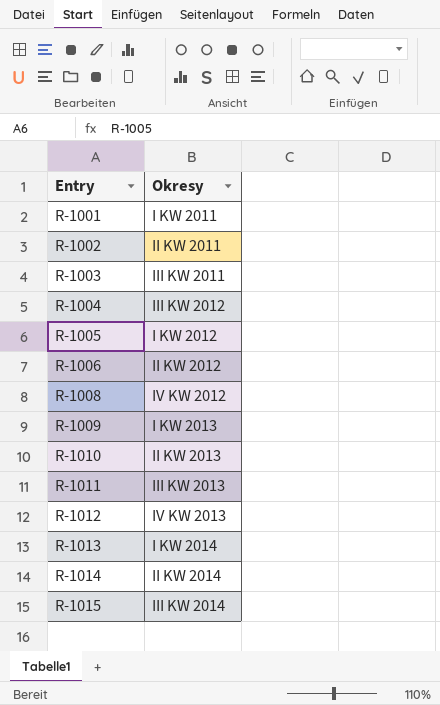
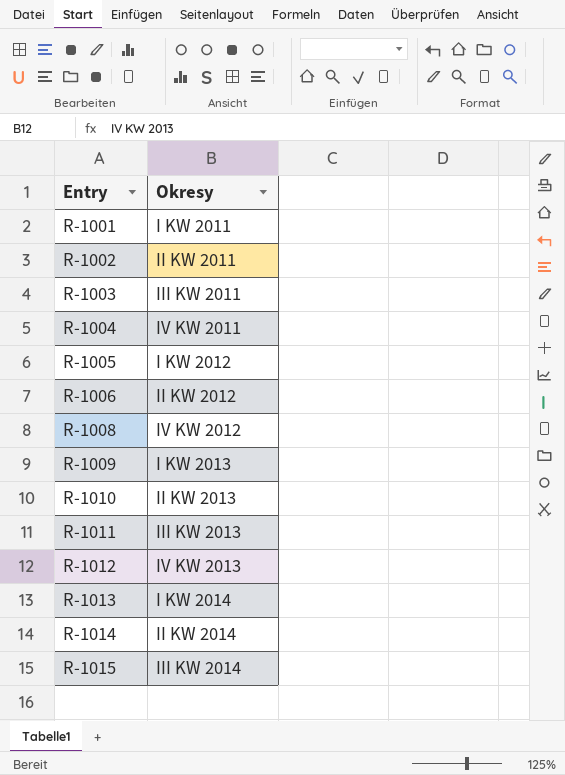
R-1004 | Okresy: III KW 2012 -> IV KW 2011

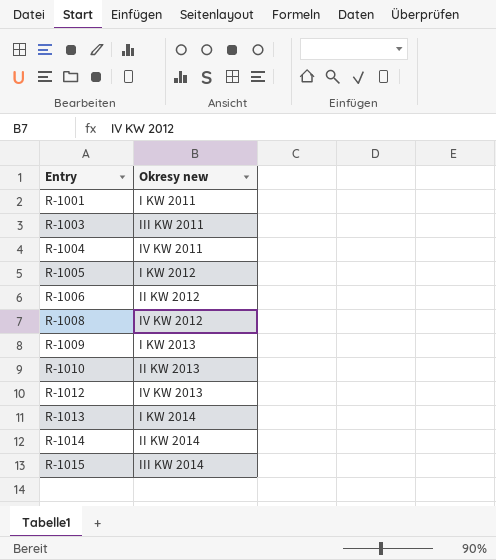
column name: Okresy -> Okresy new
row R-1002: II KW 2011 -> none
row R-1011: III KW 2013 -> none

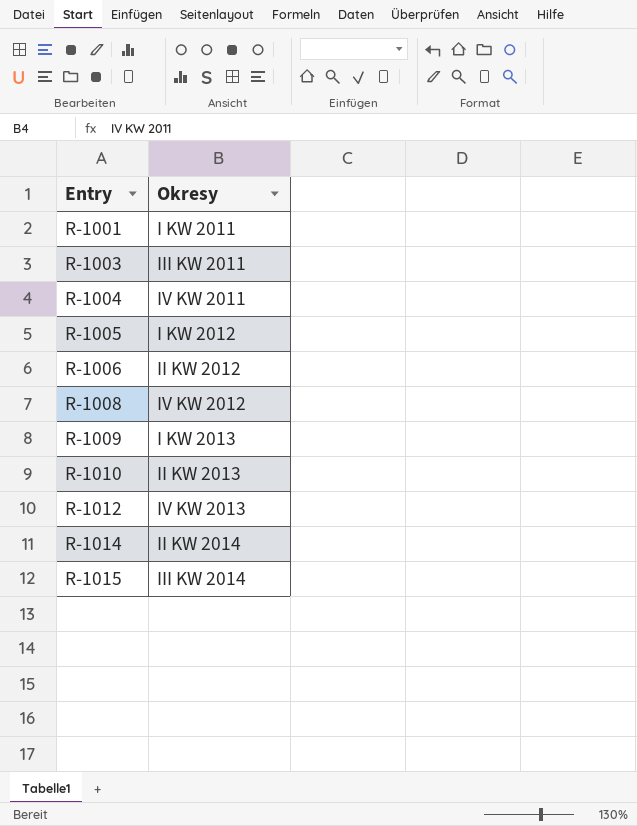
column name: Okresy new -> Okresy
row R-1013: I KW 2014 -> none

